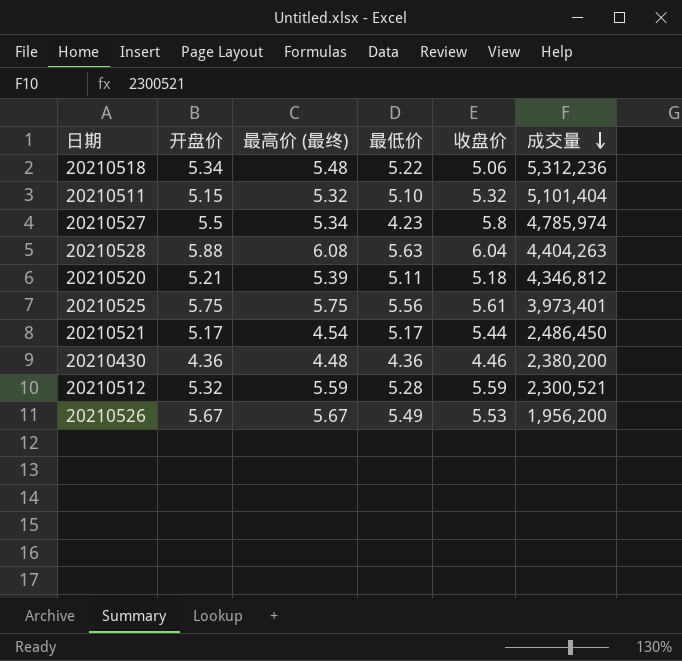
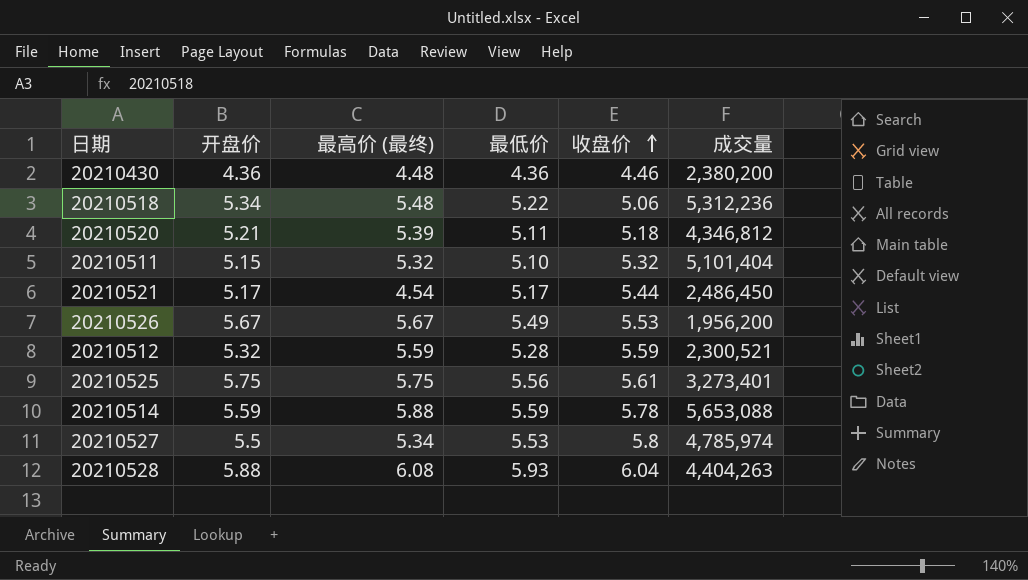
row order: 成交量 descending -> 收盘价 ascending
20210525 | 成交量: 3,973,401 -> 3,273,401
row 20210514: none -> 5.59 | 5.88 | 5.59 | 5.78 | 5,653,088
20210527 | 最低价: 4.23 -> 5.53
20210528 | 最低价: 5.63 -> 5.93

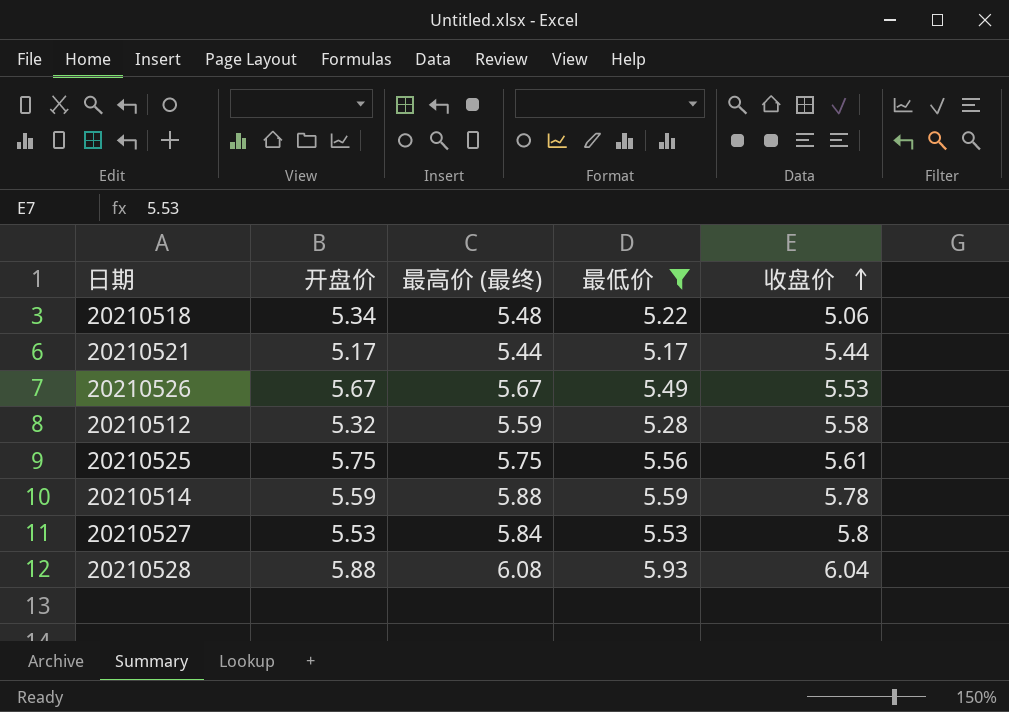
filter: none -> 最低价 >= 5.17
column 成交量 | position: 6 -> none
20210521 | 最高价 (最终): 4.54 -> 5.44
20210512 | 收盘价: 5.59 -> 5.58
20210527 | 开盘价: 5.5 -> 5.53
20210527 | 最高价 (最终): 5.34 -> 5.84

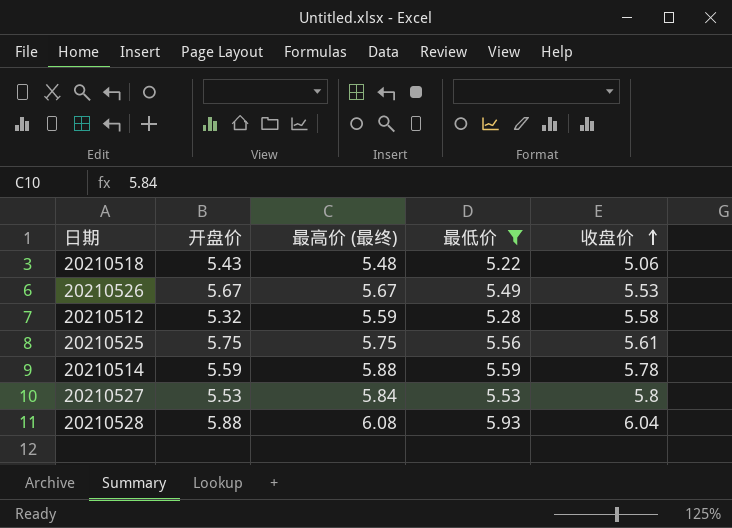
row 20210521: 5.17 | 5.44 | 5.17 | 5.44 -> none
20210518 | 开盘价: 5.34 -> 5.43

